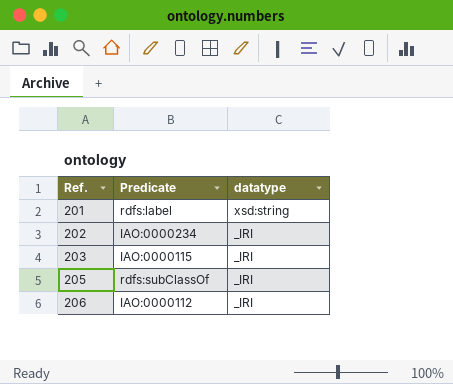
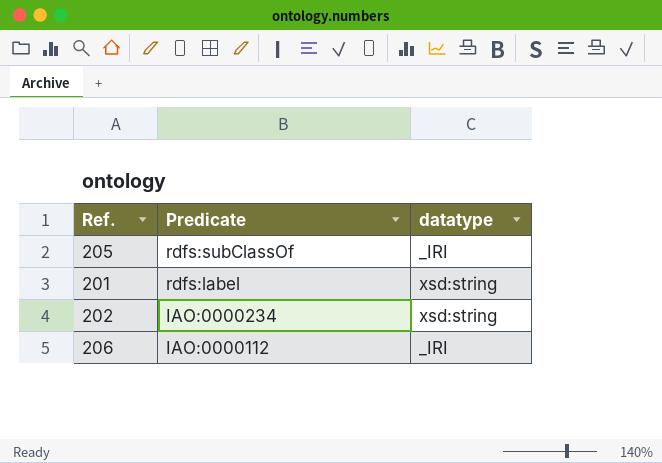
row order: Ref. ascending -> Predicate descending
row 203: IAO:0000115 | _IRI -> none
202 | datatype: _IRI -> xsd:string

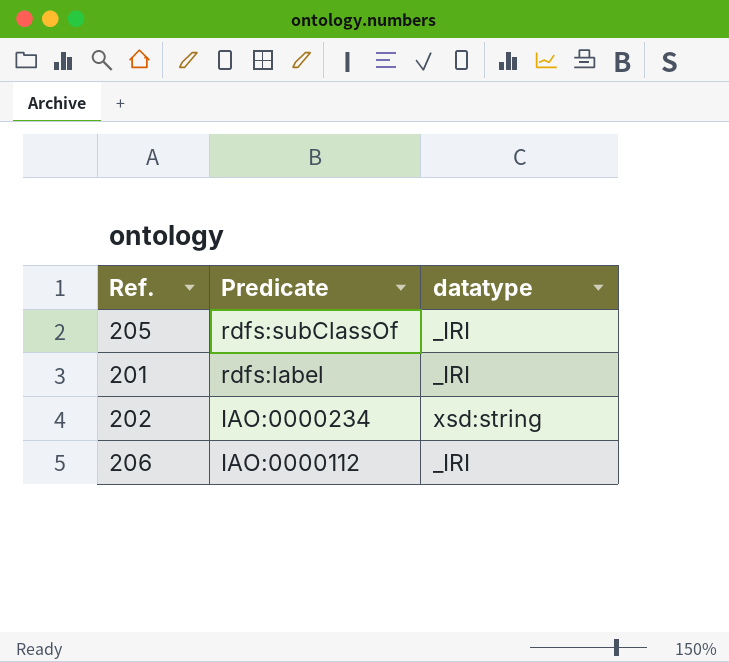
201 | datatype: xsd:string -> _IRI

